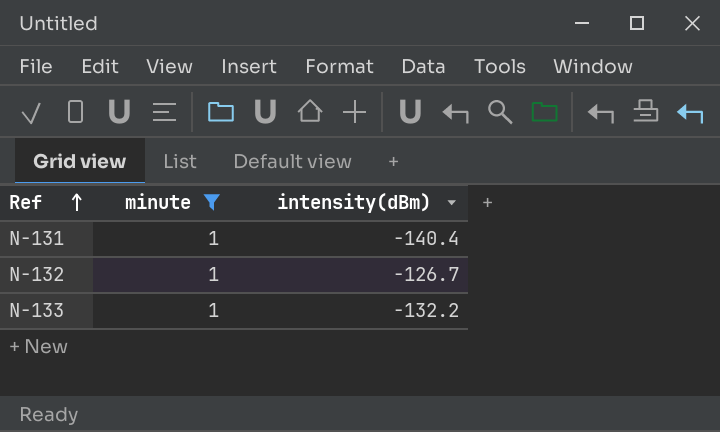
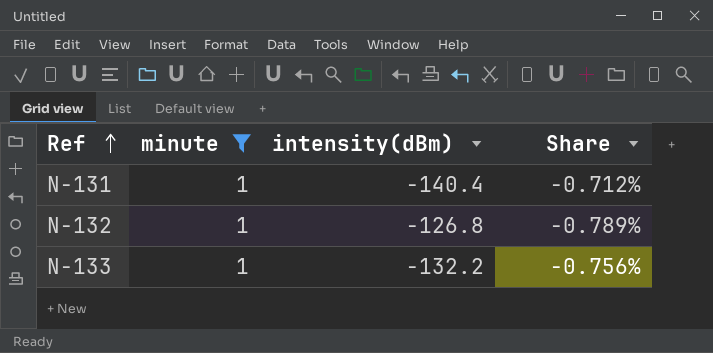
column Share | formula: none -> [minute] / [intensity(dBm)]
N-132 | intensity(dBm): -126.7 -> -126.8

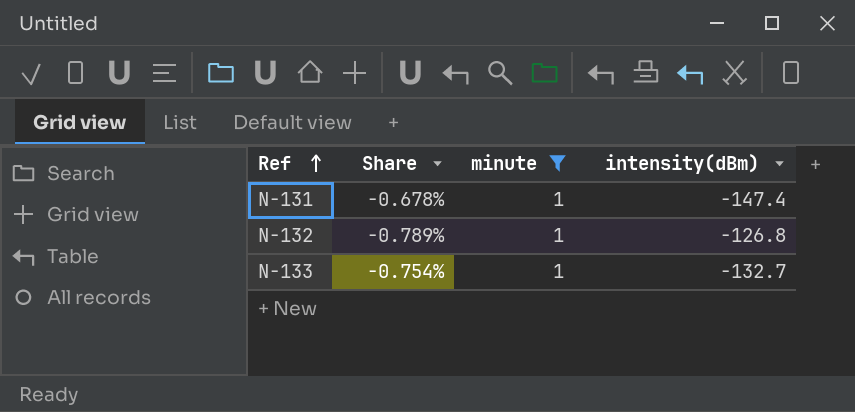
column Share | position: 4 -> 2
N-131 | Share: -0.712% -> -0.678%
N-131 | intensity(dBm): -140.4 -> -147.4
N-133 | Share: -0.756% -> -0.754%
N-133 | intensity(dBm): -132.2 -> -132.7

